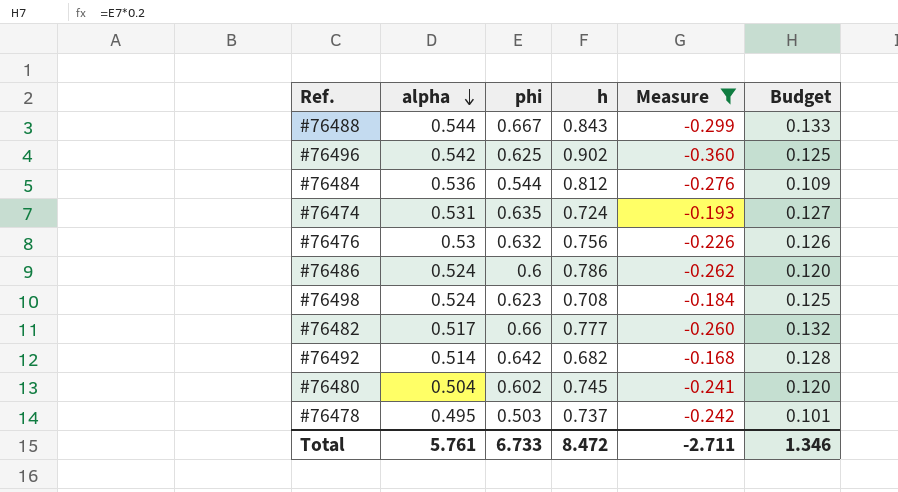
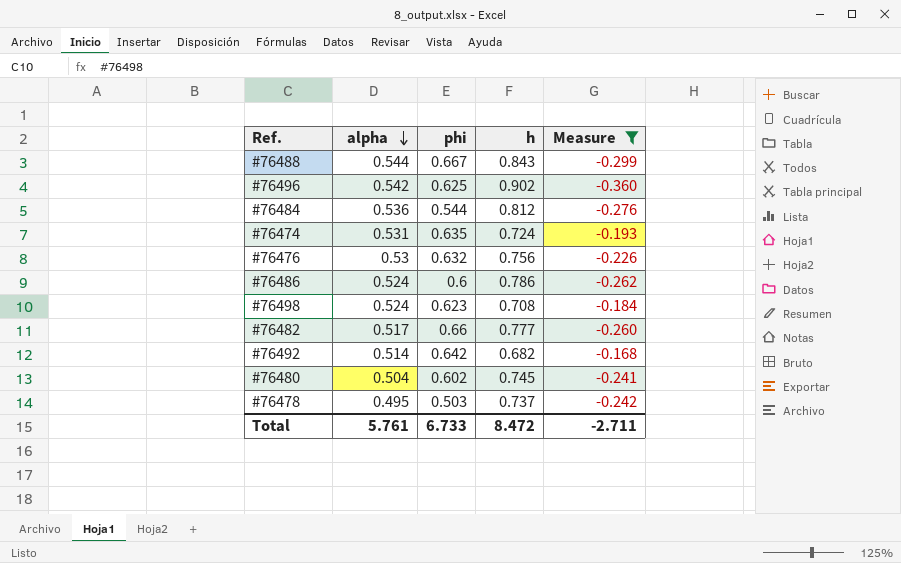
column Budget | formula: [phi] * 0.2 -> none

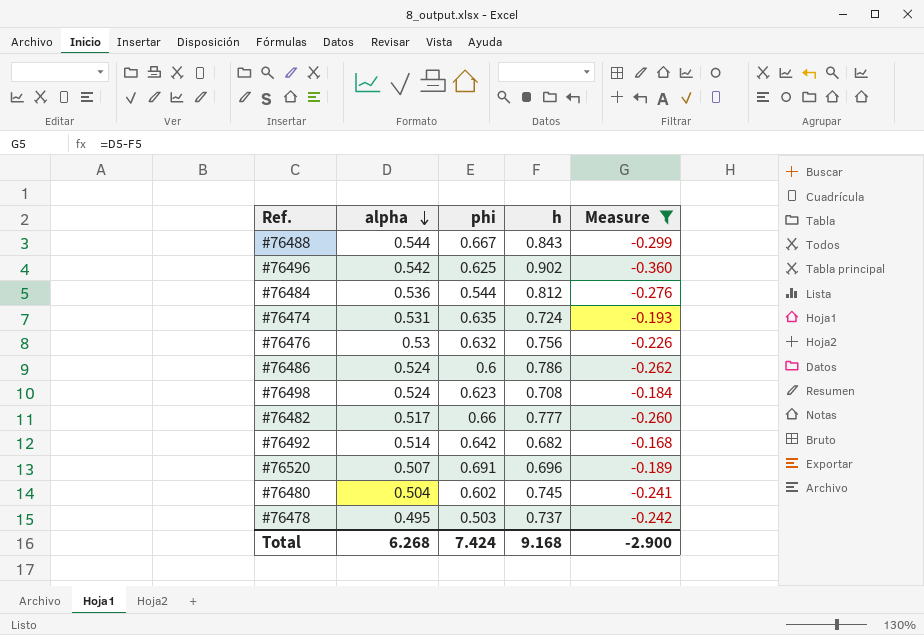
row #76520: none -> 0.507 | 0.691 | 0.696 | -0.189
Total | alpha: 5.761 -> 6.268
Total | phi: 6.733 -> 7.424
Total | h: 8.472 -> 9.168
Total | Measure: -2.711 -> -2.900

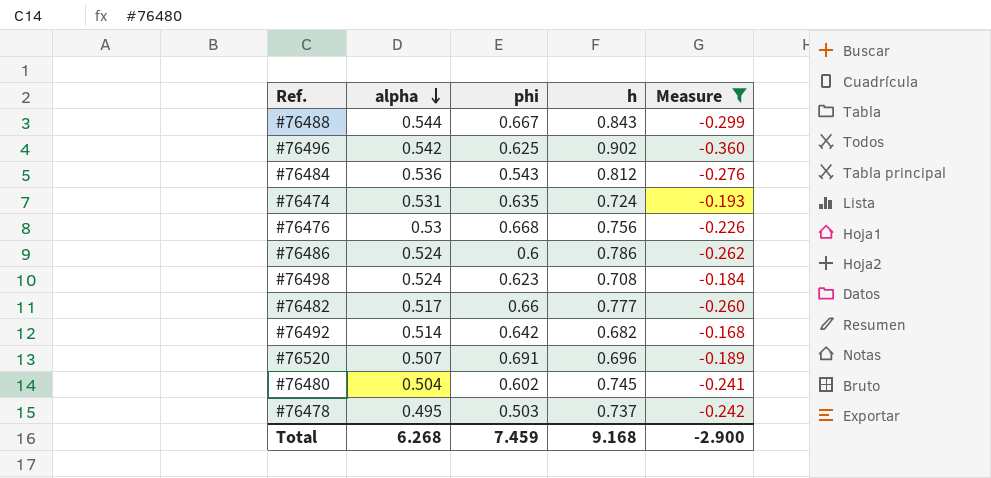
#76484 | phi: 0.544 -> 0.543
#76476 | phi: 0.632 -> 0.668
Total | phi: 7.424 -> 7.459

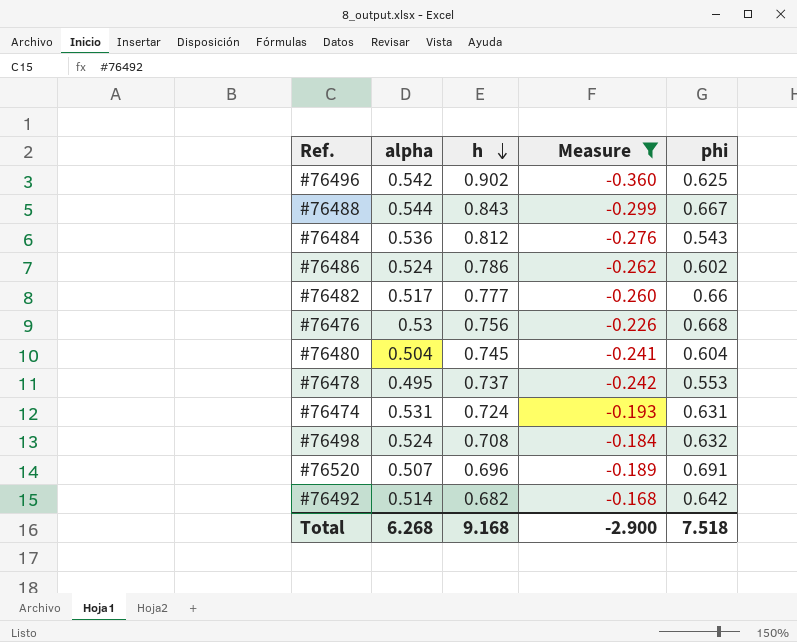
row order: alpha descending -> h descending
column phi | position: 3 -> 5
#76486 | phi: 0.6 -> 0.602
#76480 | phi: 0.602 -> 0.604
#76478 | phi: 0.503 -> 0.553
#76474 | phi: 0.635 -> 0.631
#76498 | phi: 0.623 -> 0.632
Total | phi: 7.459 -> 7.518

